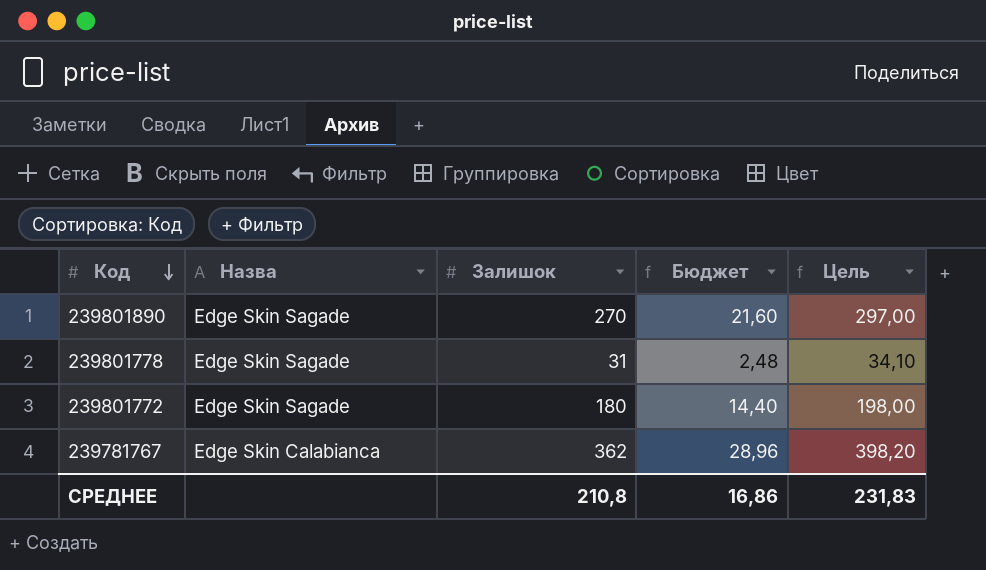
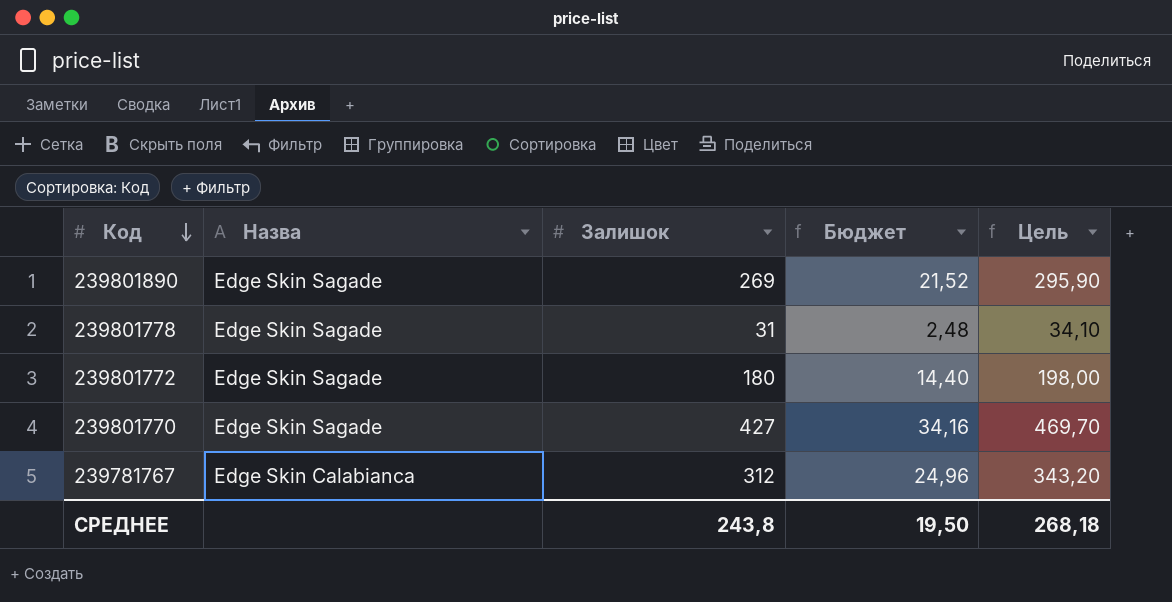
239801890 | Залишок: 270 -> 269
239801890 | Бюджет: 21,60 -> 21,52
239801890 | Цель: 297,00 -> 295,90
row 239801770: none -> Edge Skin Sagade | 427 | 34,16 | 469,70
239781767 | Залишок: 362 -> 312
239781767 | Бюджет: 28,96 -> 24,96
239781767 | Цель: 398,20 -> 343,20
СРЕДНЕЕ | Залишок: 210,8 -> 243,8
СРЕДНЕЕ | Бюджет: 16,86 -> 19,50
СРЕДНЕЕ | Цель: 231,83 -> 268,18

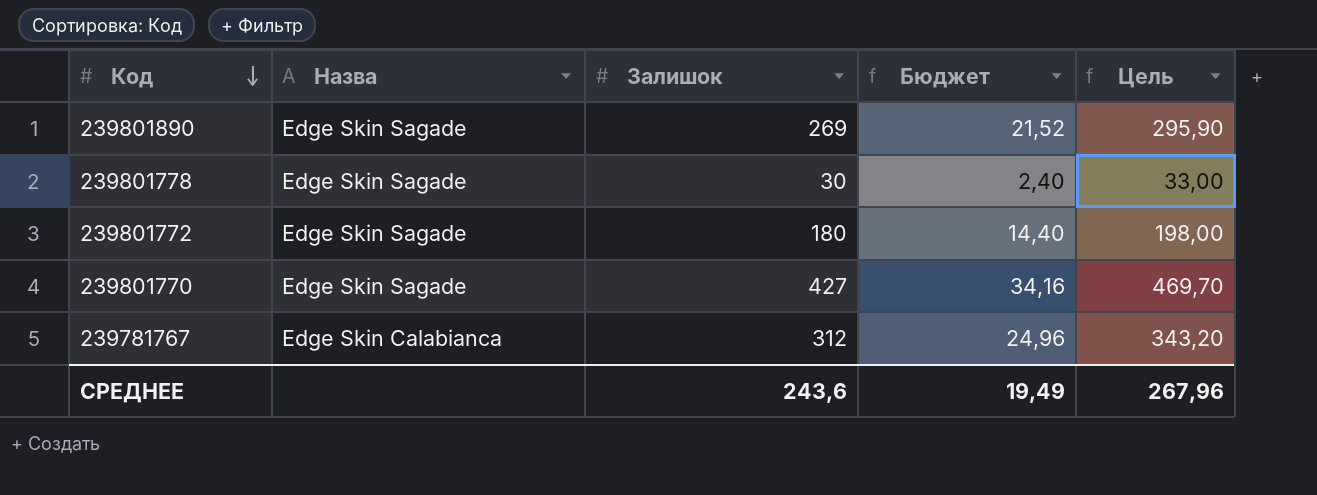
239801778 | Залишок: 31 -> 30
239801778 | Бюджет: 2,48 -> 2,40
239801778 | Цель: 34,10 -> 33,00
СРЕДНЕЕ | Залишок: 243,8 -> 243,6
СРЕДНЕЕ | Бюджет: 19,50 -> 19,49
СРЕДНЕЕ | Цель: 268,18 -> 267,96

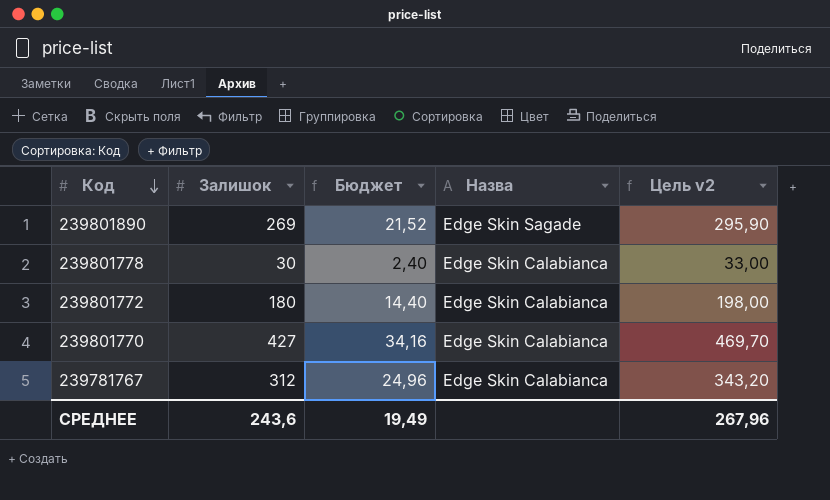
column Назва | position: 2 -> 4
column name: Цель -> Цель v2
239801778 | Назва: Edge Skin Sagade -> Edge Skin Calabianca
239801772 | Назва: Edge Skin Sagade -> Edge Skin Calabianca
239801770 | Назва: Edge Skin Sagade -> Edge Skin Calabianca

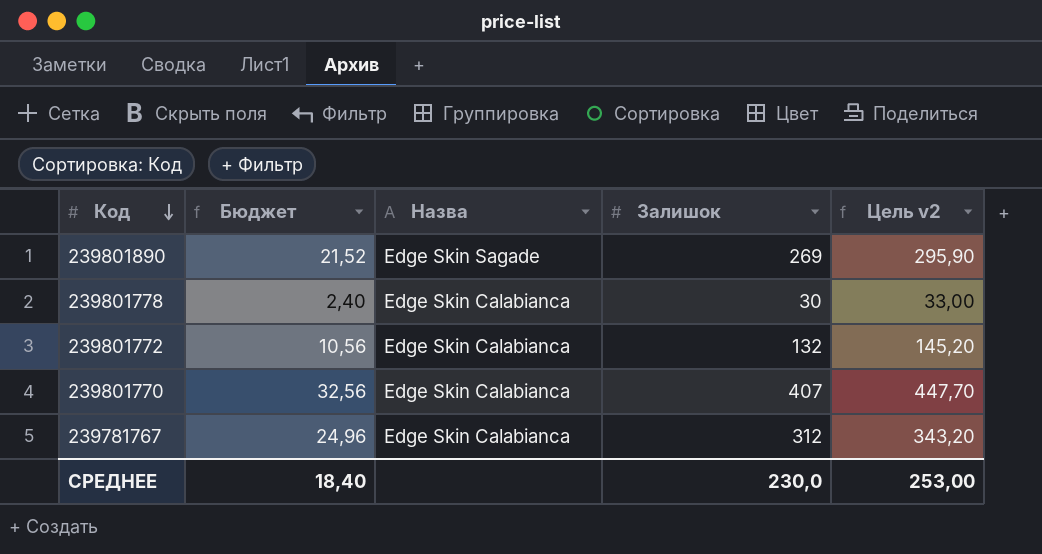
column Залишок | position: 2 -> 4
239801772 | Бюджет: 14,40 -> 10,56
239801772 | Залишок: 180 -> 132
239801772 | Цель v2: 198,00 -> 145,20
239801770 | Бюджет: 34,16 -> 32,56
239801770 | Залишок: 427 -> 407
239801770 | Цель v2: 469,70 -> 447,70
СРЕДНЕЕ | Бюджет: 19,49 -> 18,40
СРЕДНЕЕ | Залишок: 243,6 -> 230,0
СРЕДНЕЕ | Цель v2: 267,96 -> 253,00

